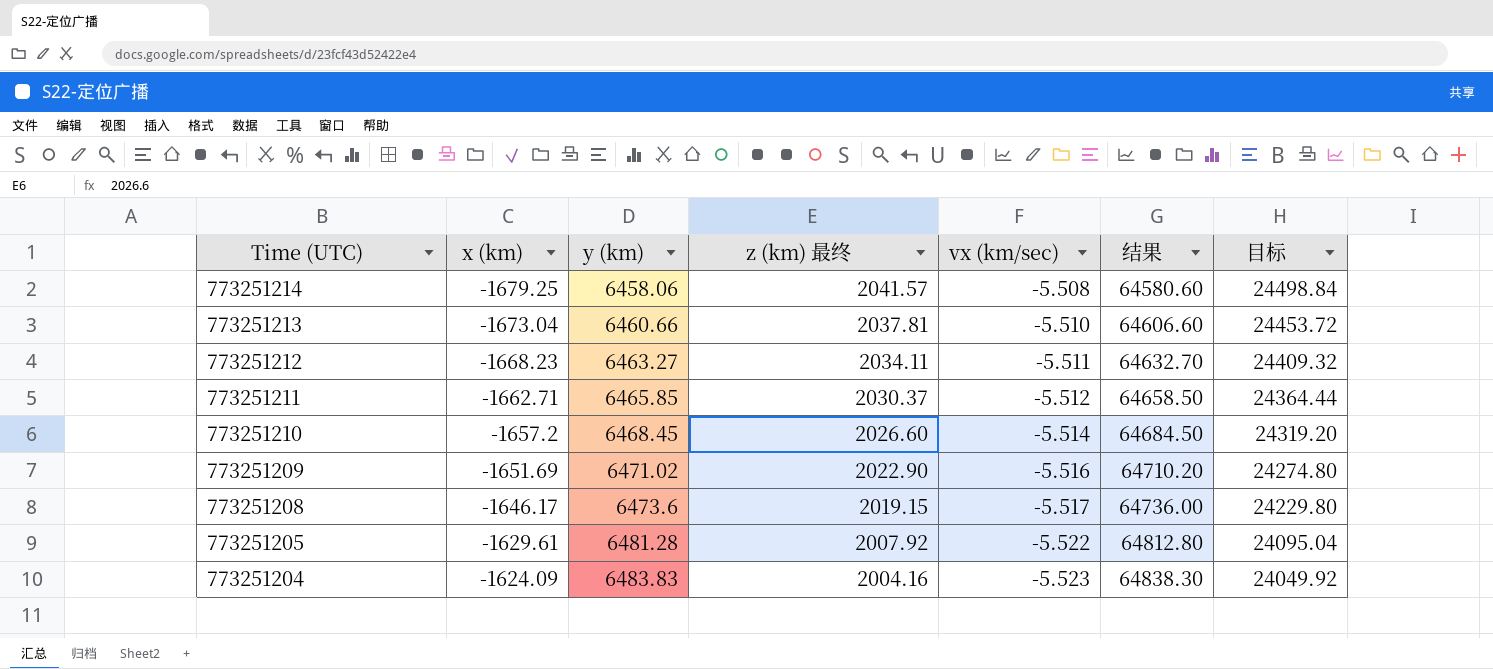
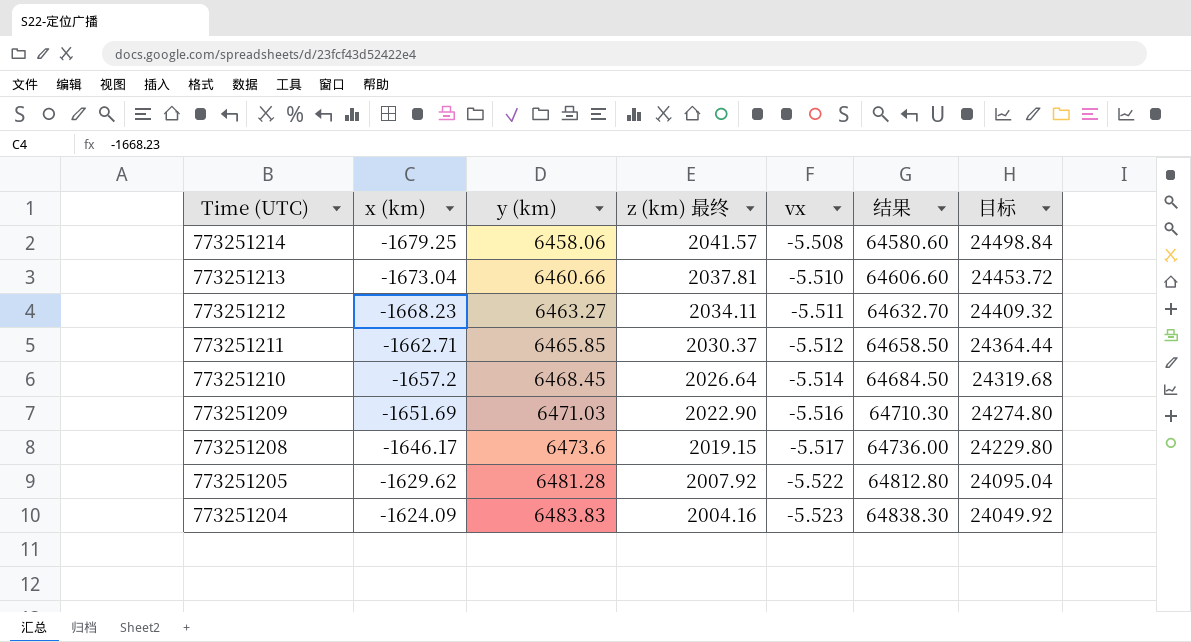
column name: vx (km/sec) -> vx
773251210 | z (km) 最终: 2026.60 -> 2026.64
773251210 | 目标: 24319.20 -> 24319.68
773251209 | y (km): 6471.02 -> 6471.03
773251209 | 结果: 64710.20 -> 64710.30
773251205 | x (km): -1629.61 -> -1629.62

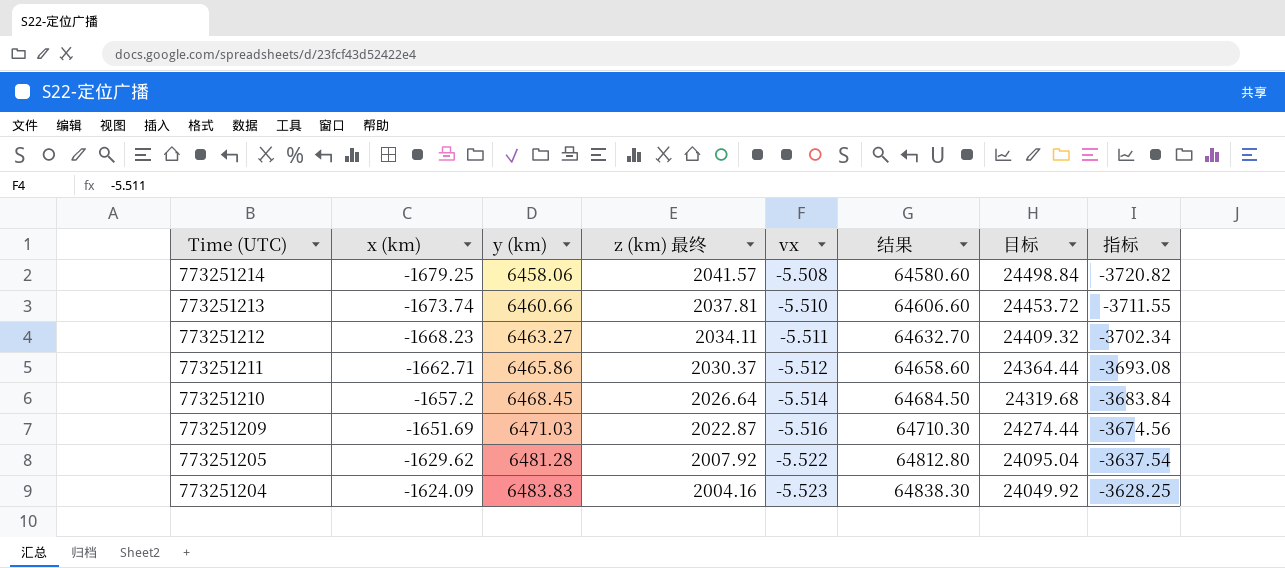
column 指标 | formula: none -> [x (km)] - [z (km) 最终]
row 773251208: -1646.17 | 6473.6 | 2019.15 | -5.517 | 64736.00 | 24229.80 -> none
773251213 | x (km): -1673.04 -> -1673.74
773251211 | y (km): 6465.85 -> 6465.86
773251211 | 结果: 64658.50 -> 64658.60
773251209 | z (km) 最终: 2022.90 -> 2022.87
773251209 | 目标: 24274.80 -> 24274.44

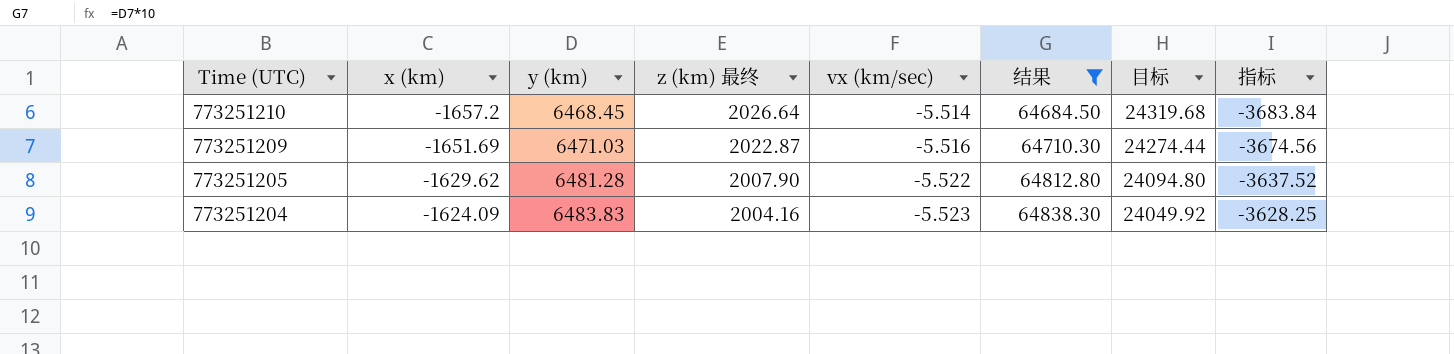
filter: none -> 结果 >= 64684.50
column name: vx -> vx (km/sec)
773251205 | z (km) 最终: 2007.92 -> 2007.90
773251205 | 目标: 24095.04 -> 24094.80
773251205 | 指标: -3637.54 -> -3637.52

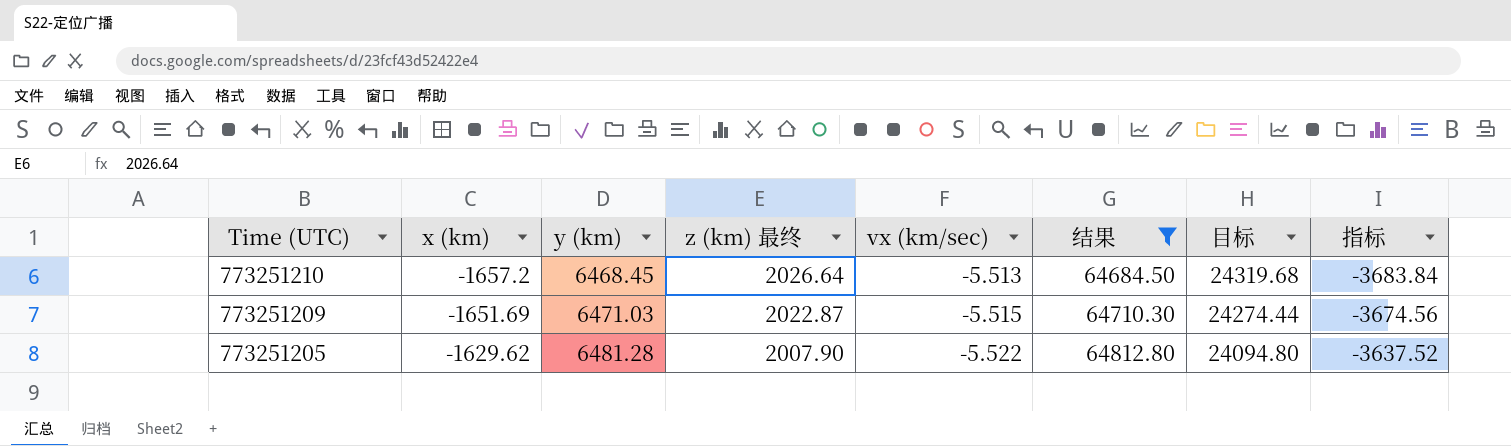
row 773251204: -1624.09 | 6483.83 | 2004.16 | -5.523 | 64838.30 | 24049.92 | -3628.25 -> none
773251210 | vx (km/sec): -5.514 -> -5.513
773251209 | vx (km/sec): -5.516 -> -5.515

